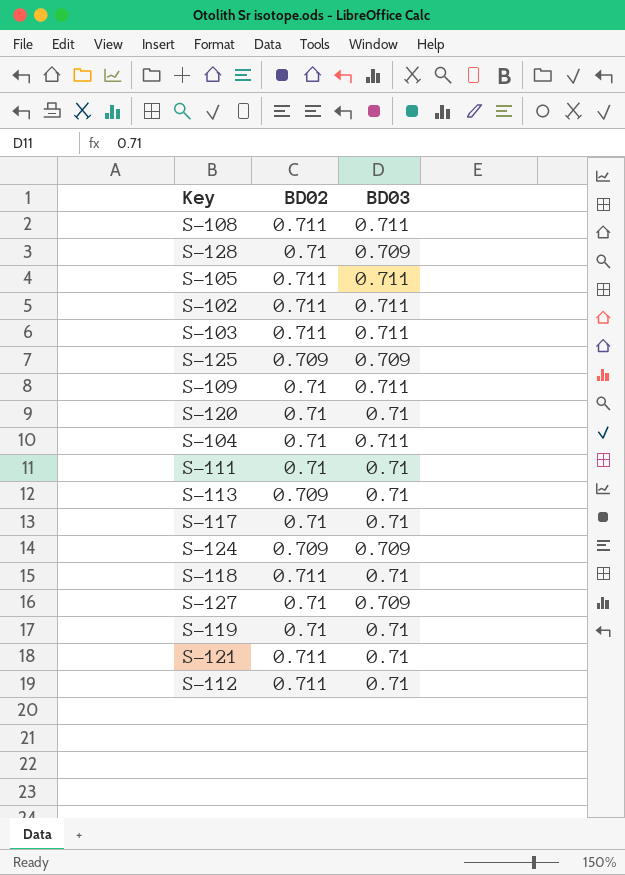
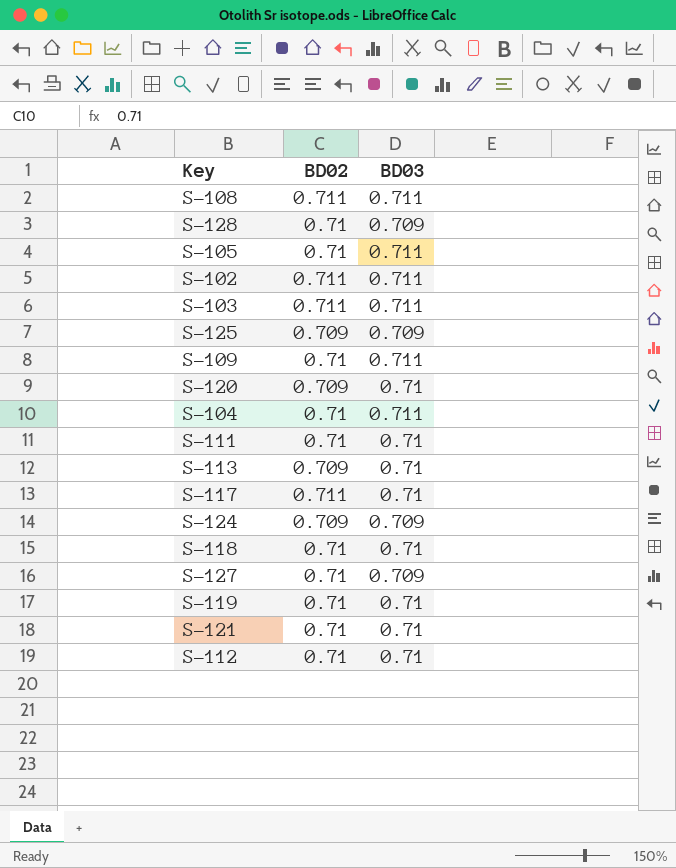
S-105 | BD02: 0.711 -> 0.71
S-120 | BD02: 0.71 -> 0.709
S-117 | BD02: 0.71 -> 0.711
S-118 | BD02: 0.711 -> 0.71
S-121 | BD02: 0.711 -> 0.71
S-112 | BD02: 0.711 -> 0.71

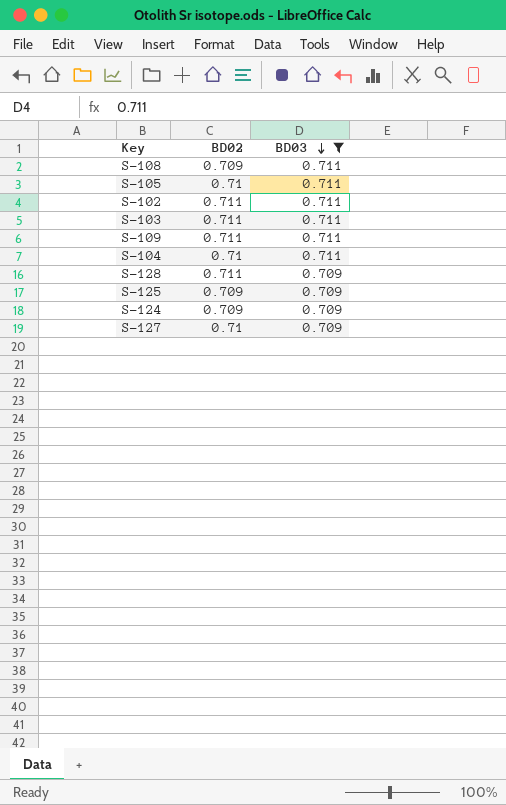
filter: none -> BD03 != 0.71
row order: none -> BD03 descending
S-108 | BD02: 0.711 -> 0.709
S-109 | BD02: 0.71 -> 0.711
S-128 | BD02: 0.71 -> 0.711

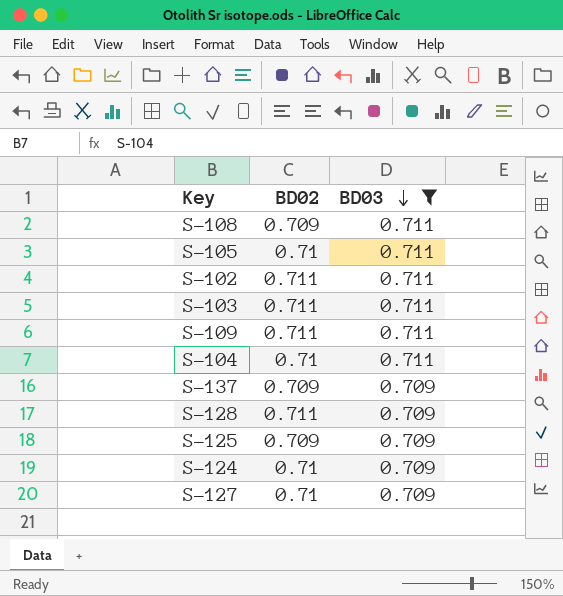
row S-137: none -> 0.709 | 0.709
S-124 | BD02: 0.709 -> 0.71

